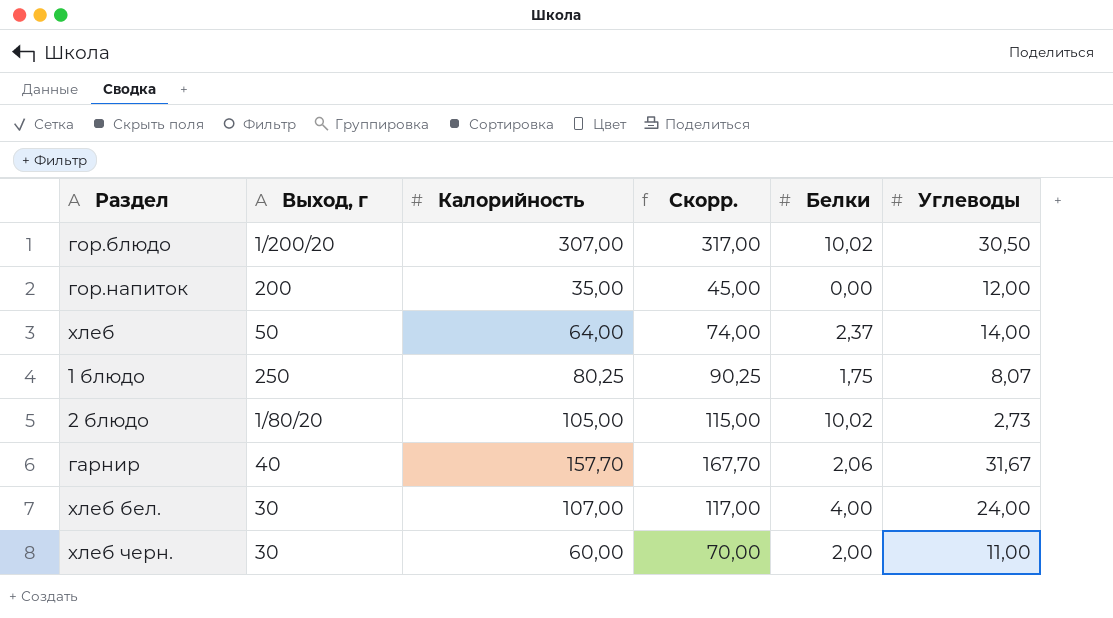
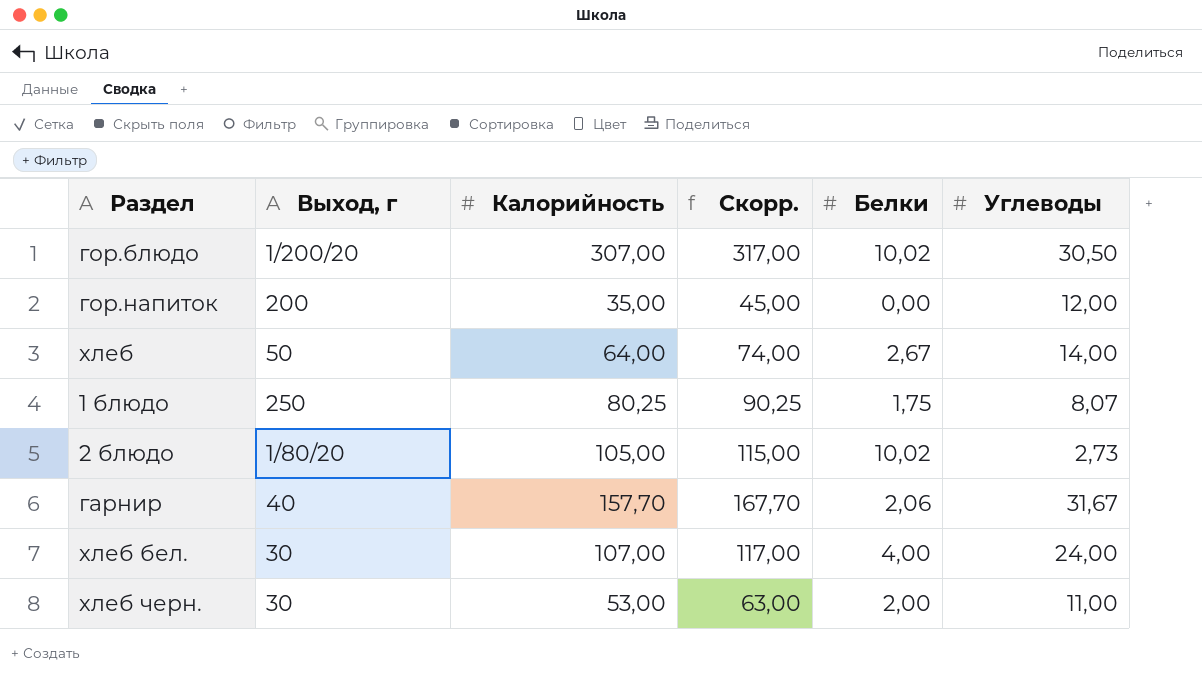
хлеб | Белки: 2,37 -> 2,67
хлеб черн. | Калорийность: 60,00 -> 53,00
хлеб черн. | Скорр.: 70,00 -> 63,00

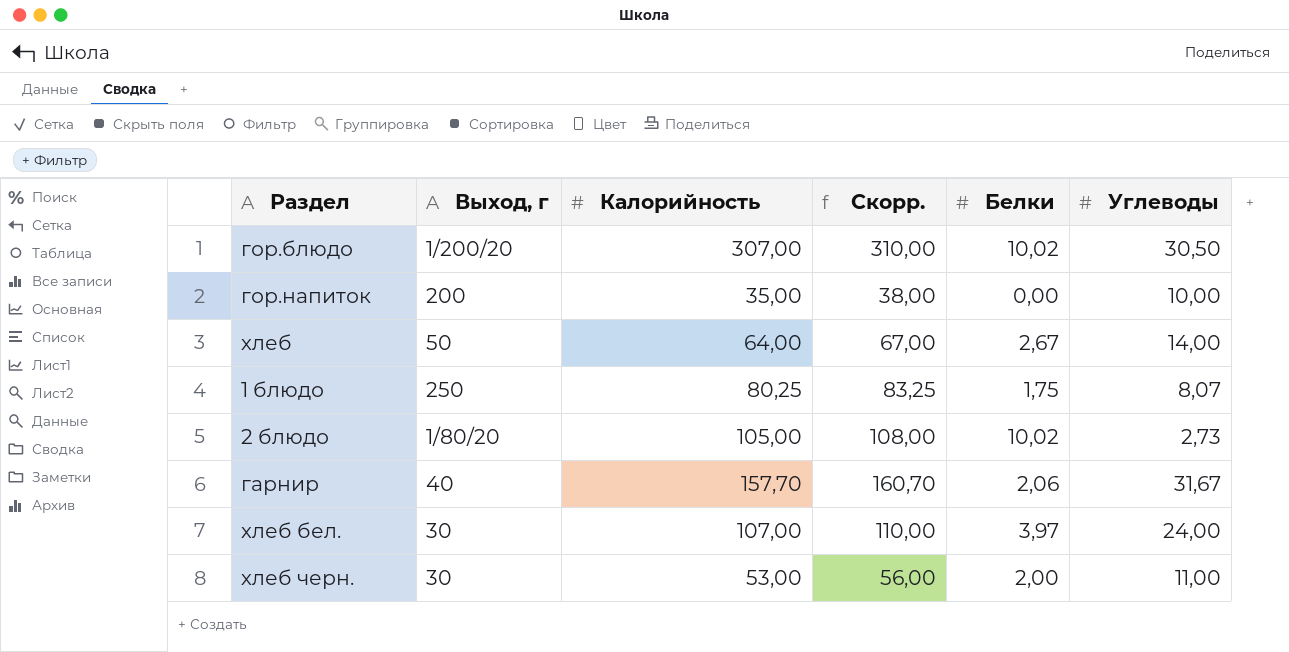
column Скорр. | formula: [Калорийность] + 10 -> [Калорийность] + 3
гор.напиток | Углеводы: 12,00 -> 10,00
хлеб бел. | Белки: 4,00 -> 3,97

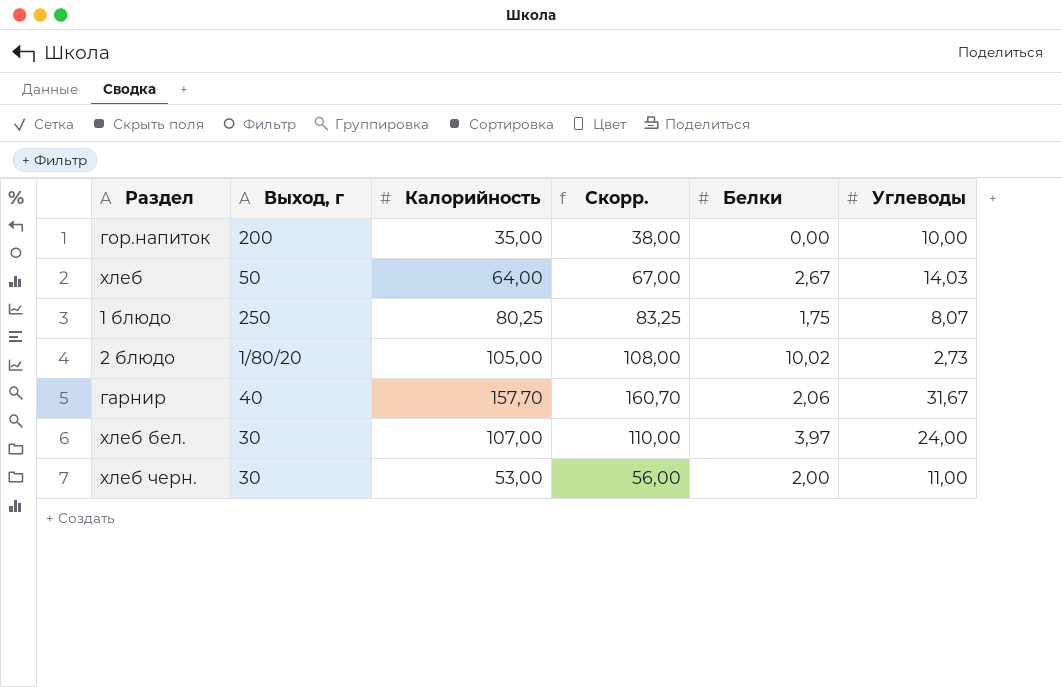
row гор.блюдо: 1/200/20 | 307,00 | 310,00 | 10,02 | 30,50 -> none
хлеб | Углеводы: 14,00 -> 14,03

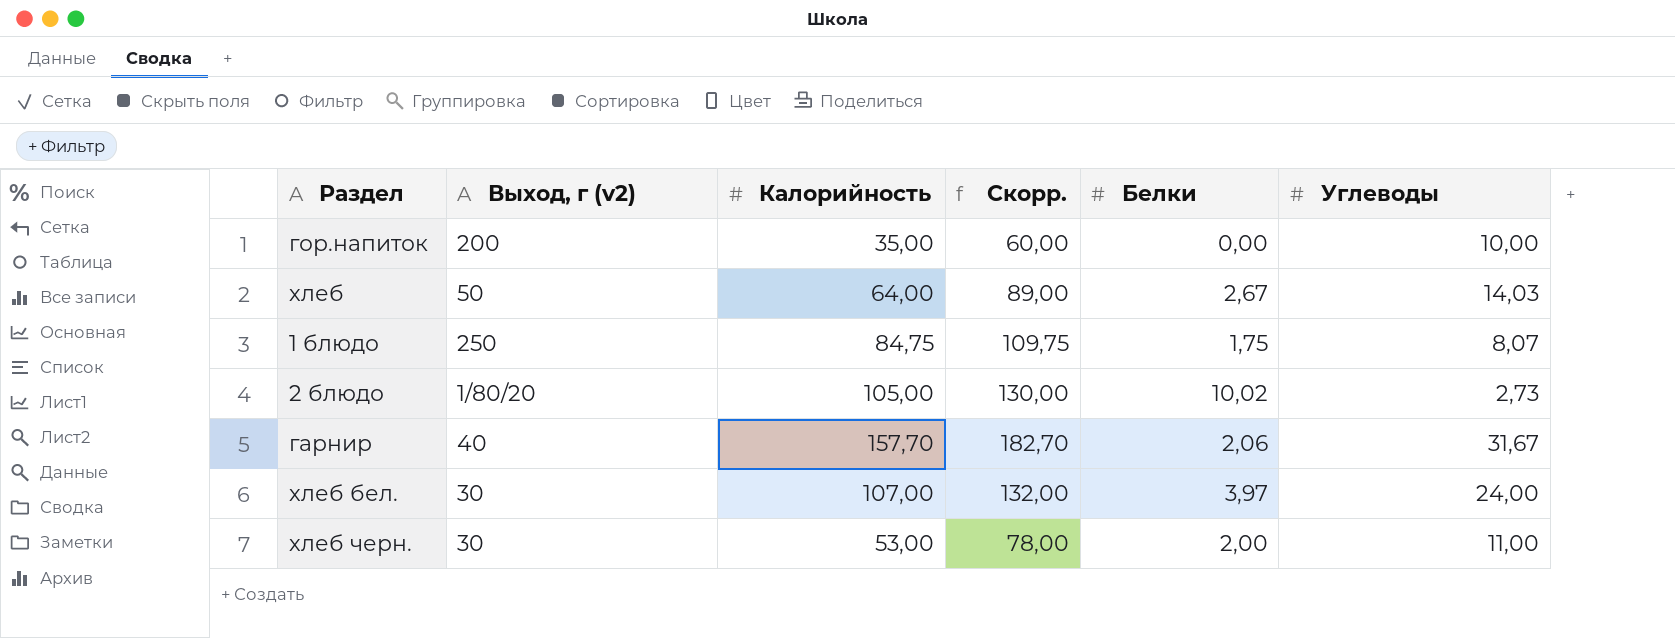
column name: Выход, г -> Выход, г (v2)
column Скорр. | formula: [Калорийность] + 3 -> [Калорийность] + 25
1 блюдо | Калорийность: 80,25 -> 84,75

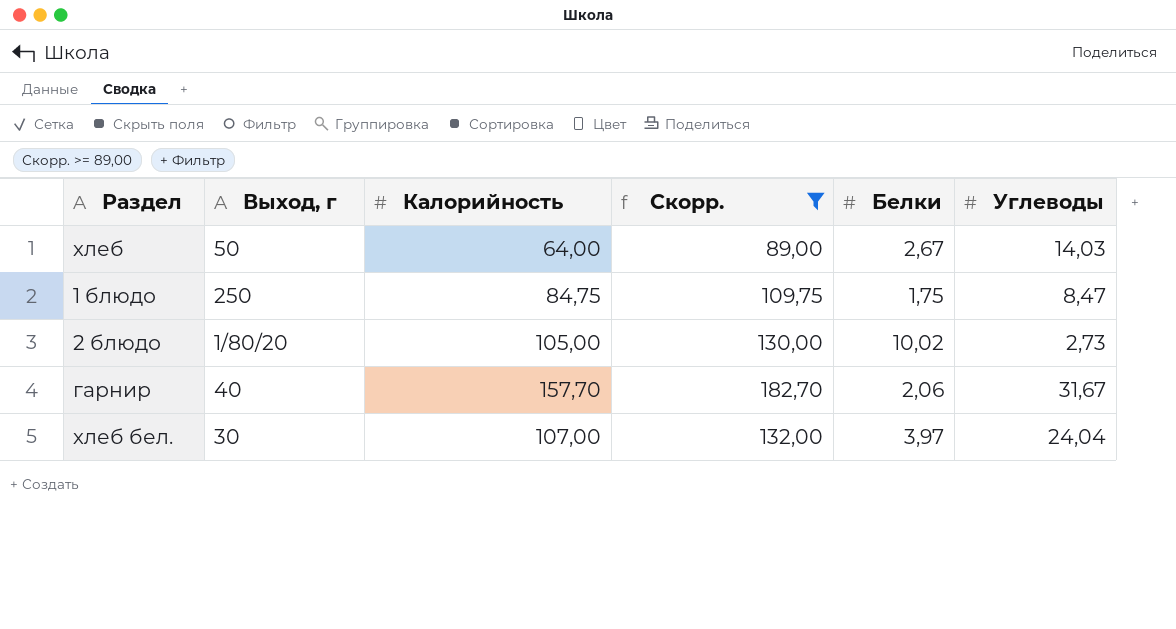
filter: none -> Скорр. >= 89,00
column name: Выход, г (v2) -> Выход, г
1 блюдо | Углеводы: 8,07 -> 8,47
хлеб бел. | Углеводы: 24,00 -> 24,04

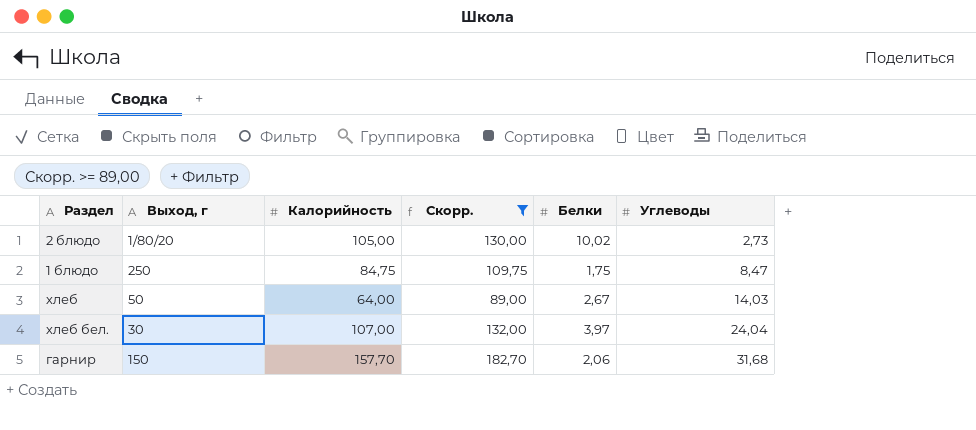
row order: none -> Углеводы ascending
гарнир | Выход, г: 40 -> 150
гарнир | Углеводы: 31,67 -> 31,68

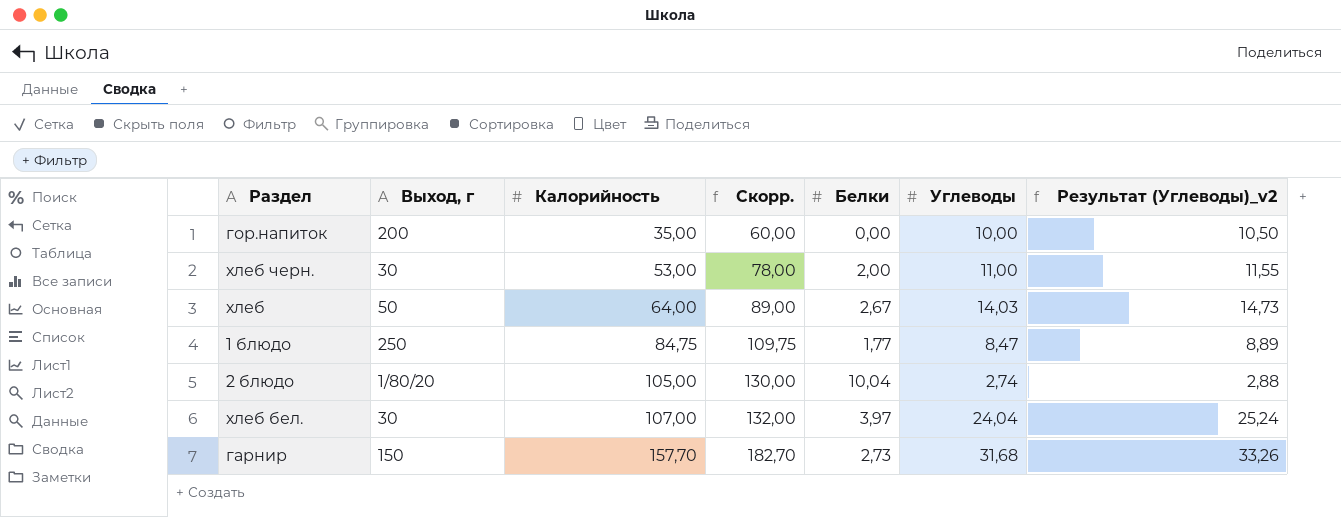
filter: Скорр. >= 89,00 -> none
row order: Углеводы ascending -> Калорийность ascending
column Результат (Углеводы)_v2 | formula: none -> [Углеводы] * 1,05
1 блюдо | Белки: 1,75 -> 1,77
2 блюдо | Белки: 10,02 -> 10,04
2 блюдо | Углеводы: 2,73 -> 2,74
гарнир | Белки: 2,06 -> 2,73

